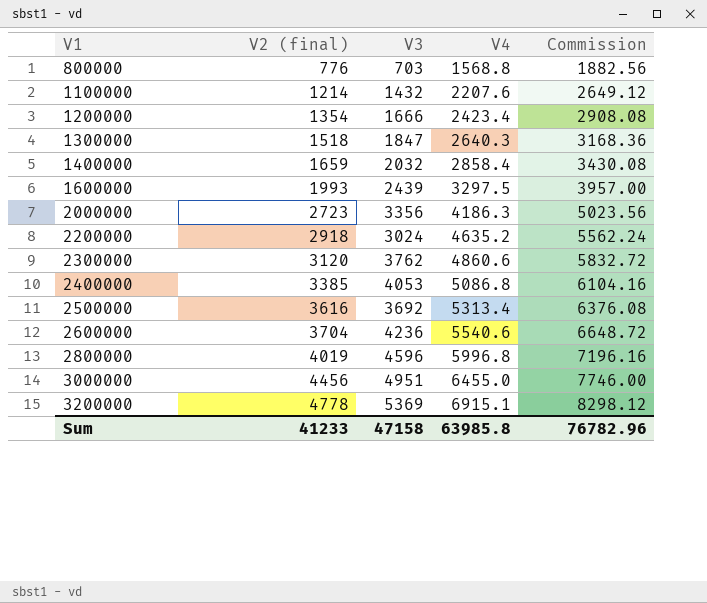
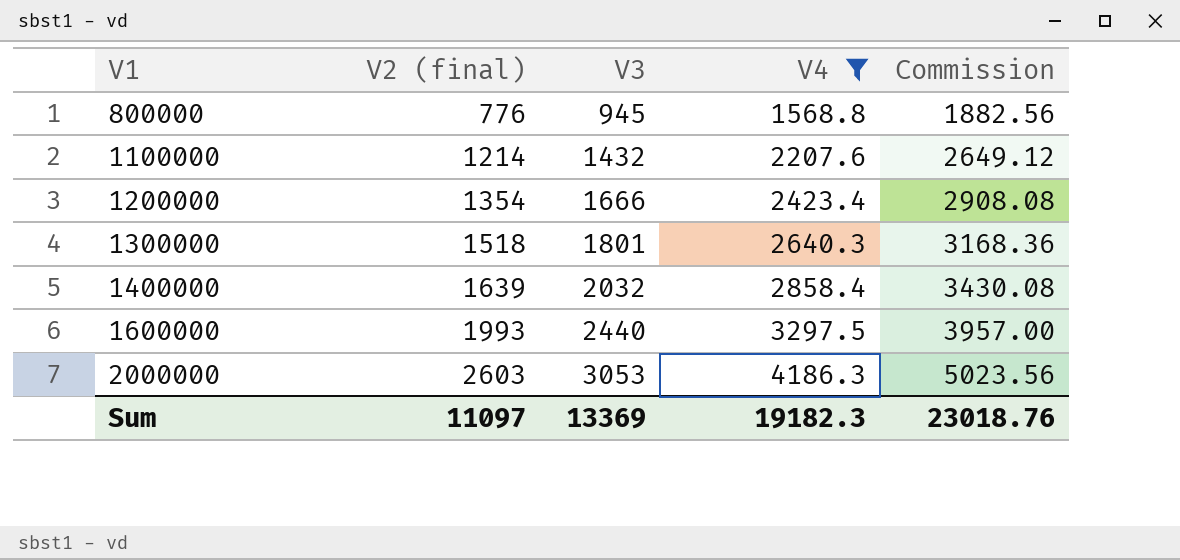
filter: none -> V4 <= 4186.3
800000 | V3: 703 -> 945
1300000 | V3: 1847 -> 1801
1400000 | V2 (final): 1659 -> 1639
1600000 | V3: 2439 -> 2440
2000000 | V2 (final): 2723 -> 2603
2000000 | V3: 3356 -> 3053
Sum | V2 (final): 41233 -> 11097
Sum | V3: 47158 -> 13369
Sum | V4: 63985.8 -> 19182.3
Sum | Commission: 76782.96 -> 23018.76

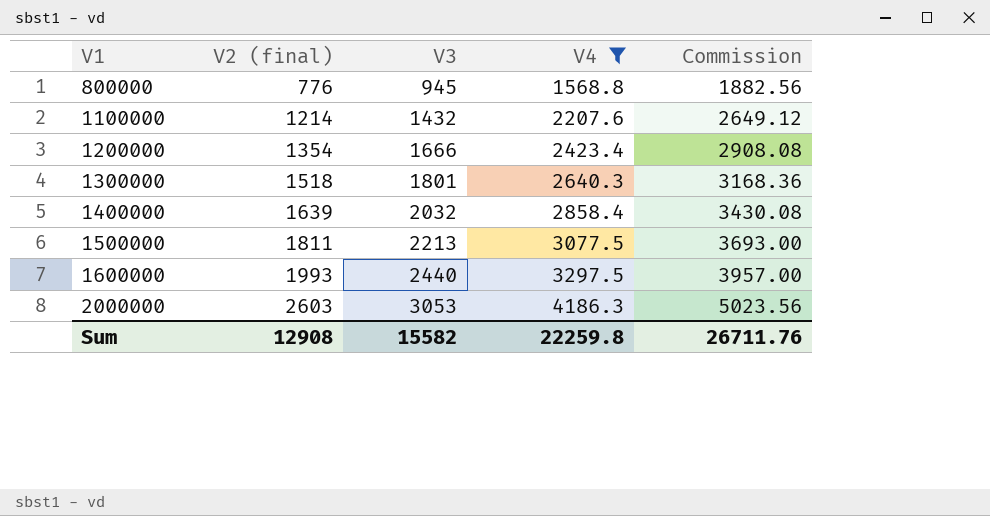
row 1500000: none -> 1811 | 2213 | 3077.5 | 3693.00
Sum | V2 (final): 11097 -> 12908
Sum | V3: 13369 -> 15582
Sum | V4: 19182.3 -> 22259.8
Sum | Commission: 23018.76 -> 26711.76

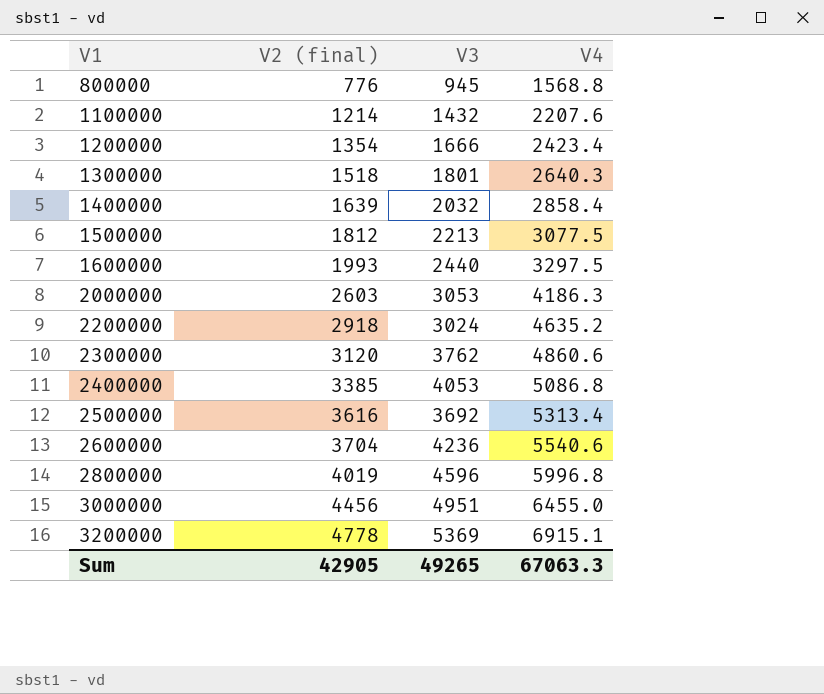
filter: V4 <= 4186.3 -> none
column Commission | formula: [V4] * 1.2 -> none
1500000 | V2 (final): 1811 -> 1812
Sum | V2 (final): 12908 -> 42905
Sum | V3: 15582 -> 49265
Sum | V4: 22259.8 -> 67063.3

